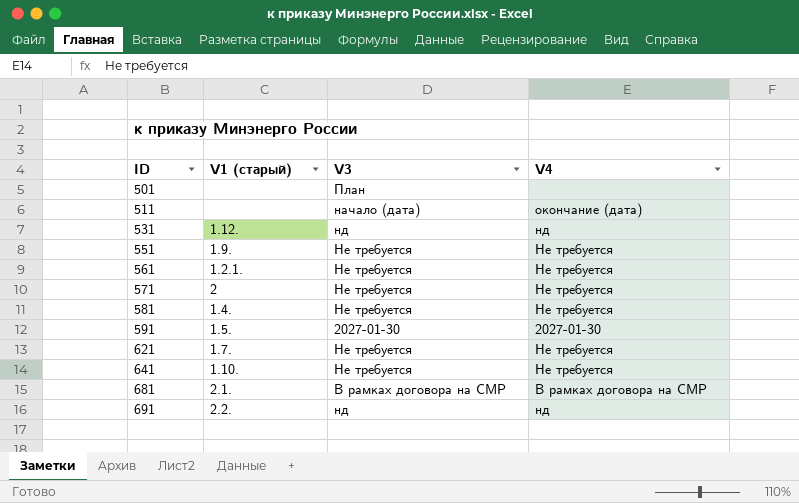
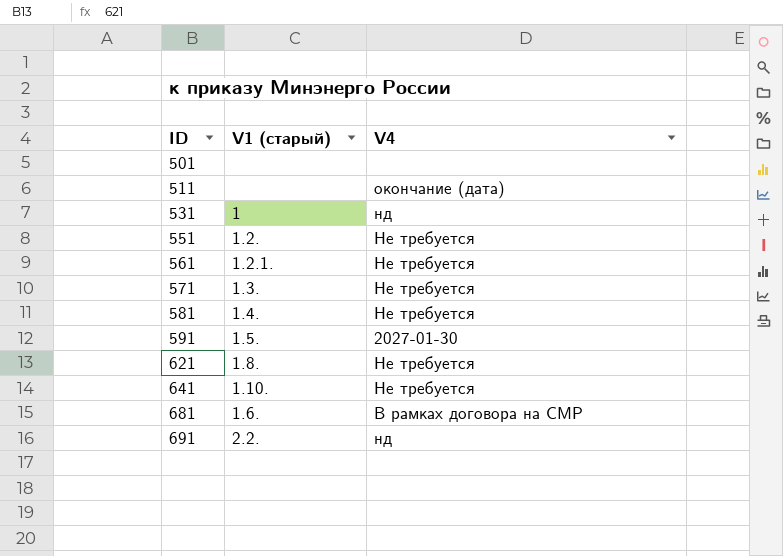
column V3 | position: 3 -> none
531 | V1 (старый): 1.12. -> 1
551 | V1 (старый): 1.9. -> 1.2.
571 | V1 (старый): 2 -> 1.3.
621 | V1 (старый): 1.7. -> 1.8.
681 | V1 (старый): 2.1. -> 1.6.

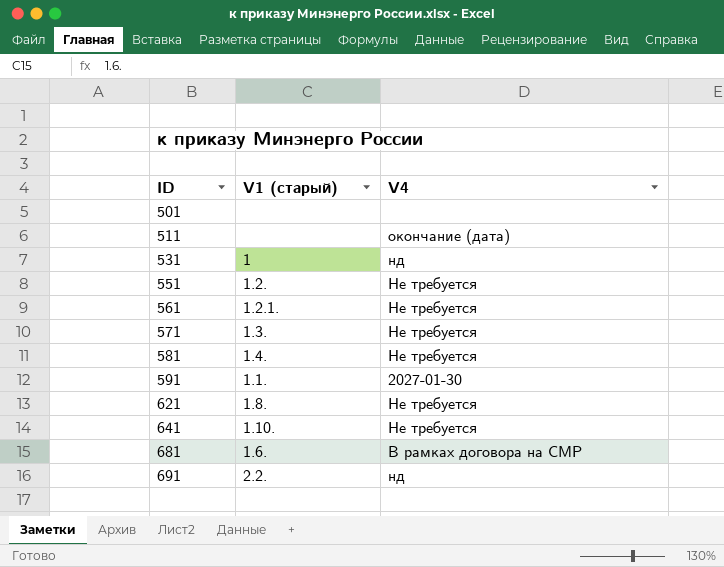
591 | V1 (старый): 1.5. -> 1.1.

